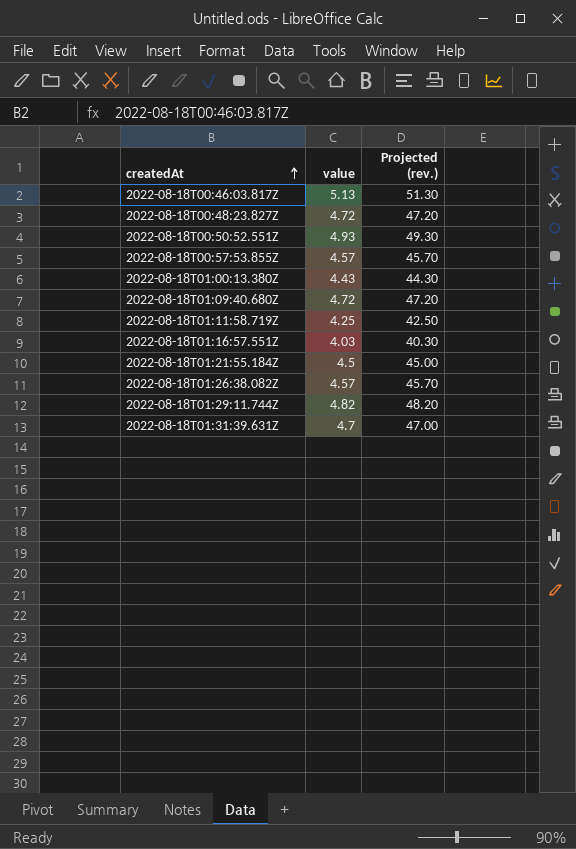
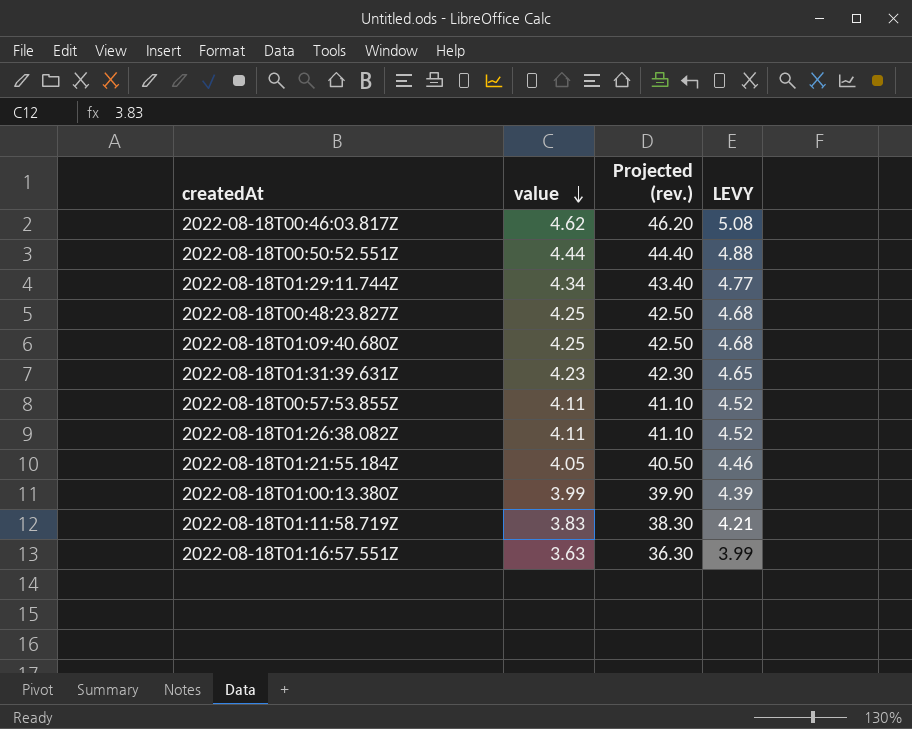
row order: createdAt ascending -> value descending
column LEVY | formula: none -> [value] * 1.1
2022-08-18T00:46:03.817Z | value: 5.13 -> 4.62
2022-08-18T00:46:03.817Z | Projected (rev.): 51.30 -> 46.20
2022-08-18T00:50:52.551Z | value: 4.93 -> 4.44
2022-08-18T00:50:52.551Z | Projected (rev.): 49.30 -> 44.40
2022-08-18T01:29:11.744Z | value: 4.82 -> 4.34
2022-08-18T01:29:11.744Z | Projected (rev.): 48.20 -> 43.40
2022-08-18T00:48:23.827Z | value: 4.72 -> 4.25
2022-08-18T00:48:23.827Z | Projected (rev.): 47.20 -> 42.50
2022-08-18T01:09:40.680Z | value: 4.72 -> 4.25
2022-08-18T01:09:40.680Z | Projected (rev.): 47.20 -> 42.50
2022-08-18T01:31:39.631Z | value: 4.7 -> 4.23
2022-08-18T01:31:39.631Z | Projected (rev.): 47.00 -> 42.30
2022-08-18T00:57:53.855Z | value: 4.57 -> 4.11
2022-08-18T00:57:53.855Z | Projected (rev.): 45.70 -> 41.10
2022-08-18T01:26:38.082Z | value: 4.57 -> 4.11
2022-08-18T01:26:38.082Z | Projected (rev.): 45.70 -> 41.10
2022-08-18T01:21:55.184Z | value: 4.5 -> 4.05
2022-08-18T01:21:55.184Z | Projected (rev.): 45.00 -> 40.50
2022-08-18T01:00:13.380Z | value: 4.43 -> 3.99
2022-08-18T01:00:13.380Z | Projected (rev.): 44.30 -> 39.90
2022-08-18T01:11:58.719Z | value: 4.25 -> 3.83
2022-08-18T01:11:58.719Z | Projected (rev.): 42.50 -> 38.30
2022-08-18T01:16:57.551Z | value: 4.03 -> 3.63
2022-08-18T01:16:57.551Z | Projected (rev.): 40.30 -> 36.30

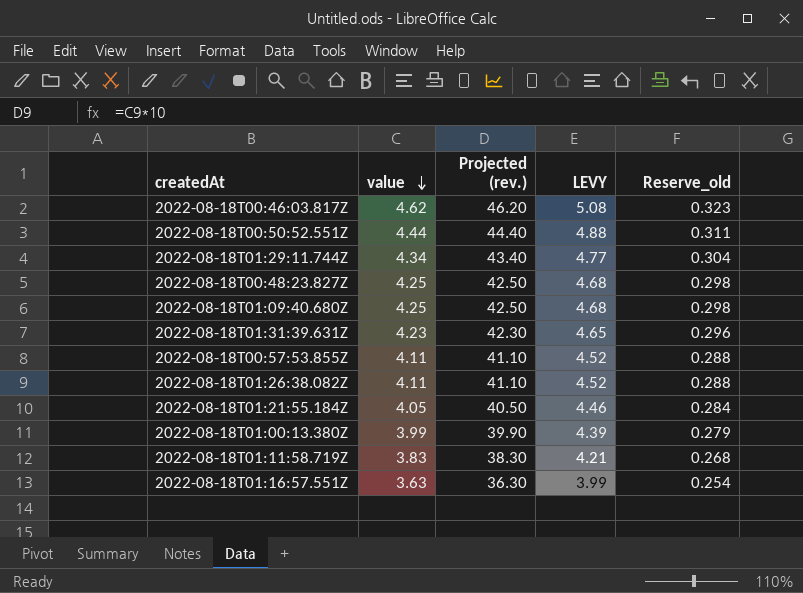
column Reserve_old | formula: none -> [value] * 0.07

